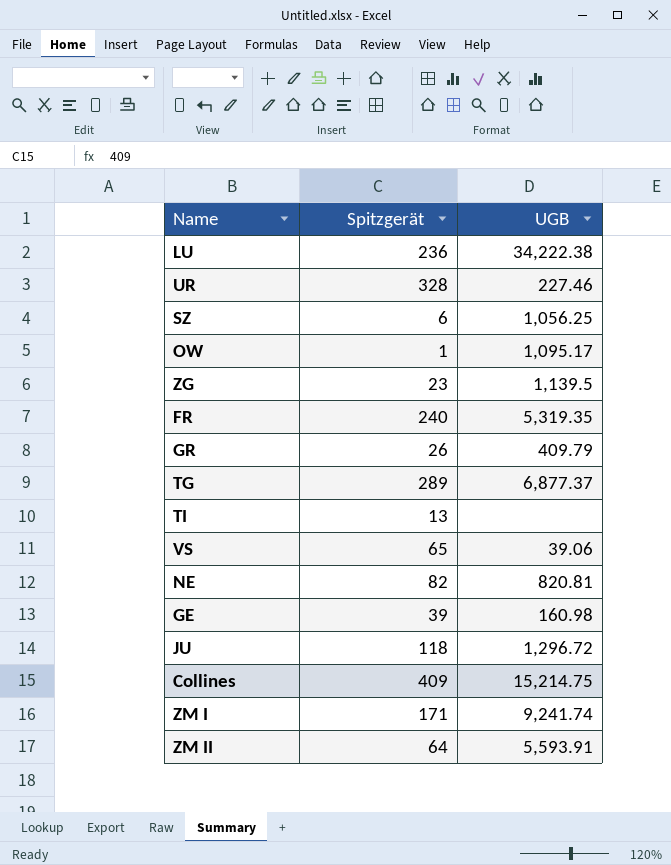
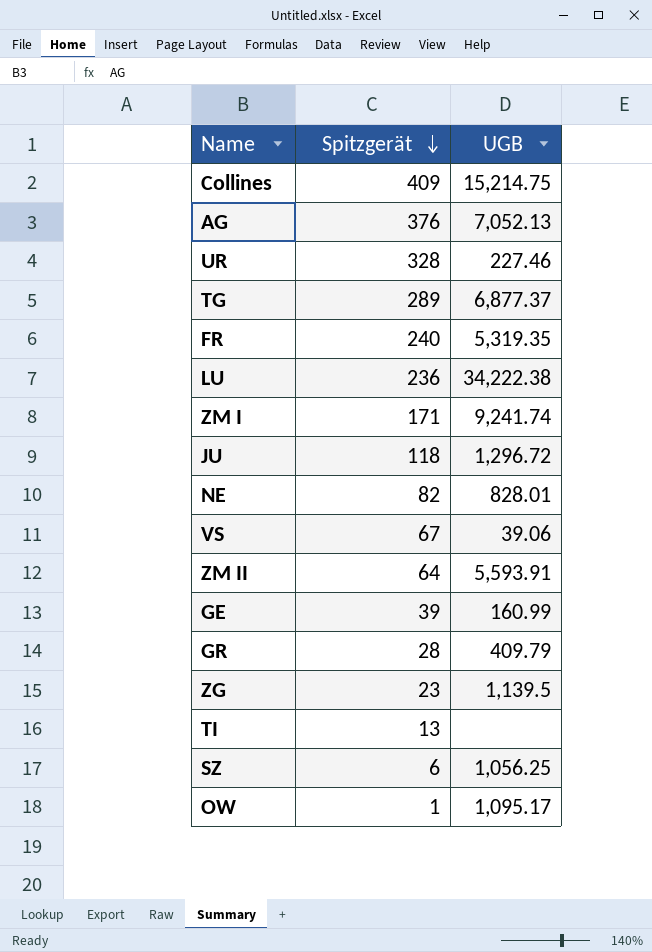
row order: none -> Spitzgerät descending
row AG: none -> 376 | 7,052.13
NE | UGB: 820.81 -> 828.01
VS | Spitzgerät: 65 -> 67
GE | UGB: 160.98 -> 160.99
GR | Spitzgerät: 26 -> 28

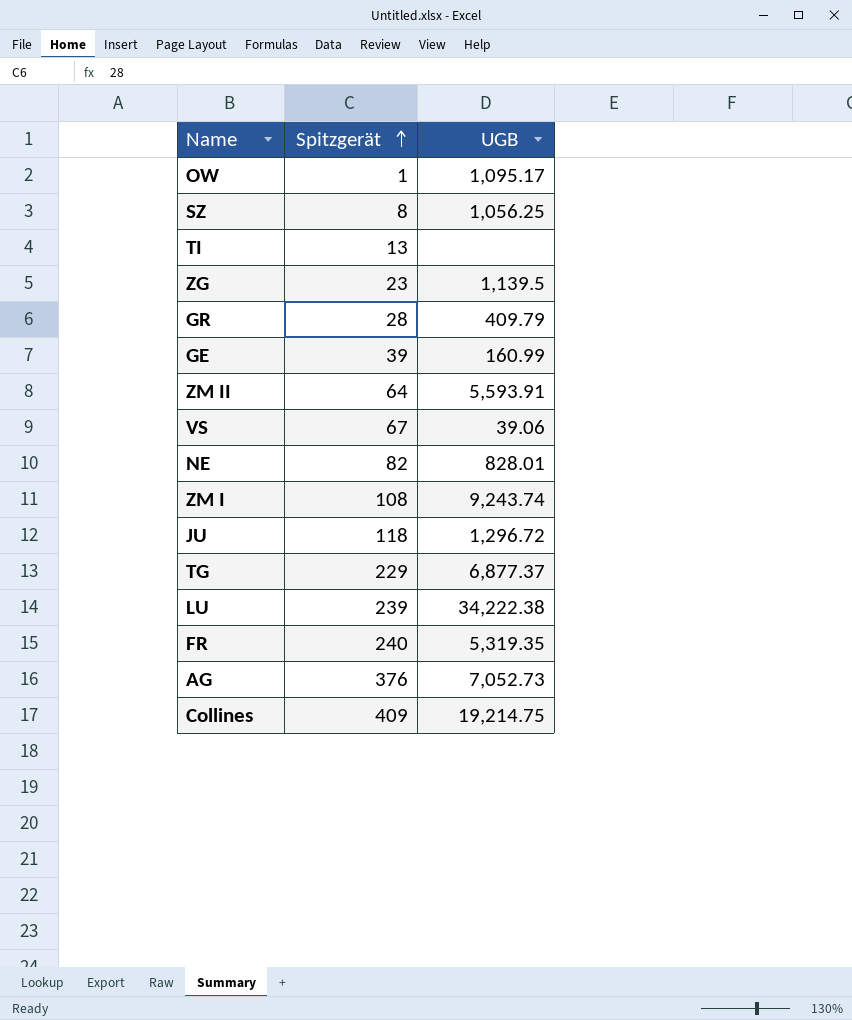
row order: Spitzgerät descending -> Spitzgerät ascending
row UR: 328 | 227.46 -> none
SZ | Spitzgerät: 6 -> 8
ZM I | Spitzgerät: 171 -> 108
ZM I | UGB: 9,241.74 -> 9,243.74
TG | Spitzgerät: 289 -> 229
LU | Spitzgerät: 236 -> 239
AG | UGB: 7,052.13 -> 7,052.73
Collines | UGB: 15,214.75 -> 19,214.75

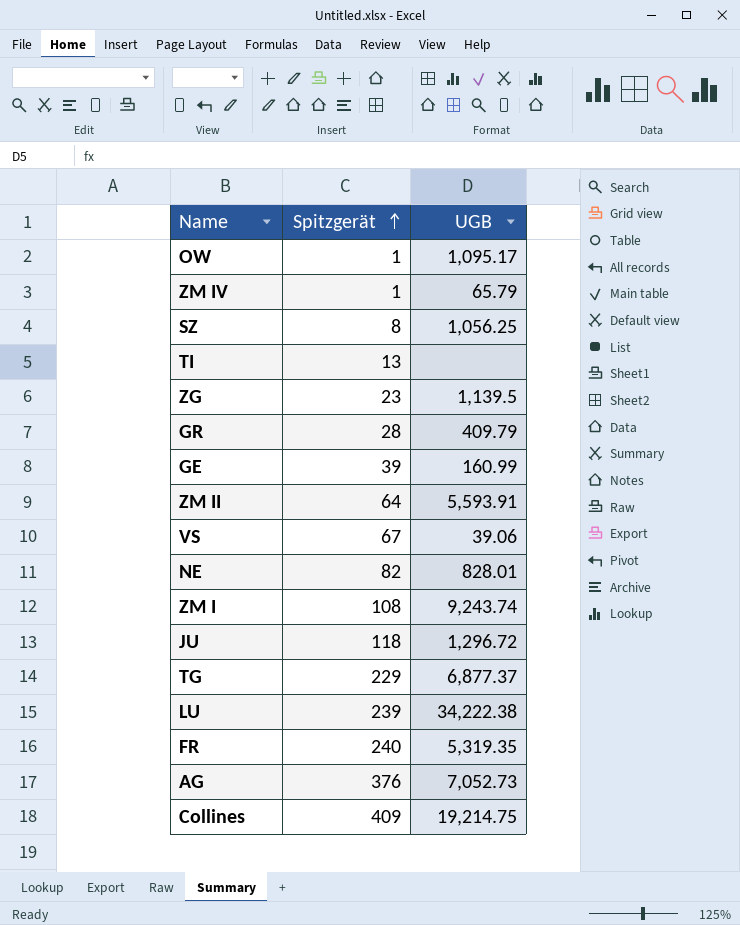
row ZM IV: none -> 1 | 65.79

